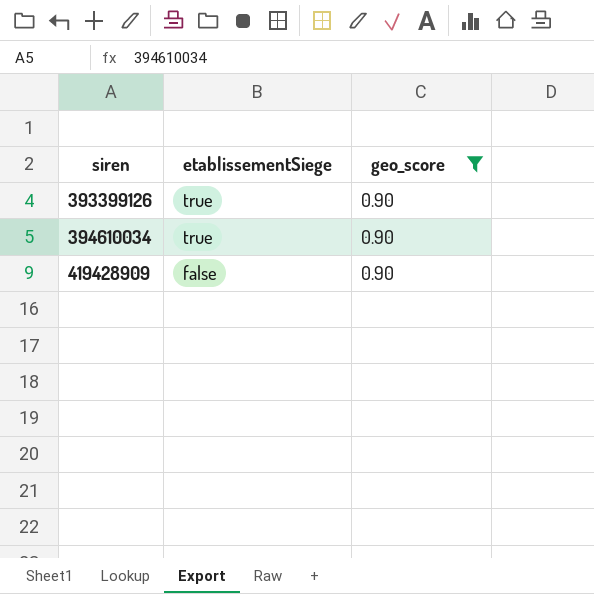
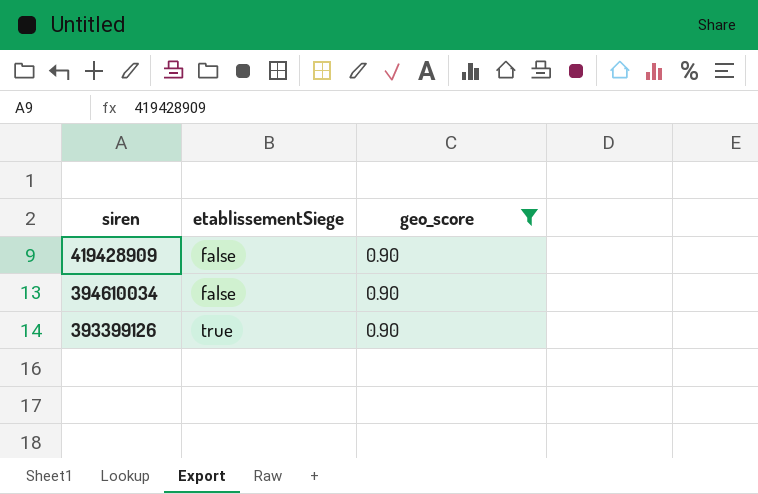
row order: siren ascending -> siren descending
394610034 | etablissementSiege: true -> false

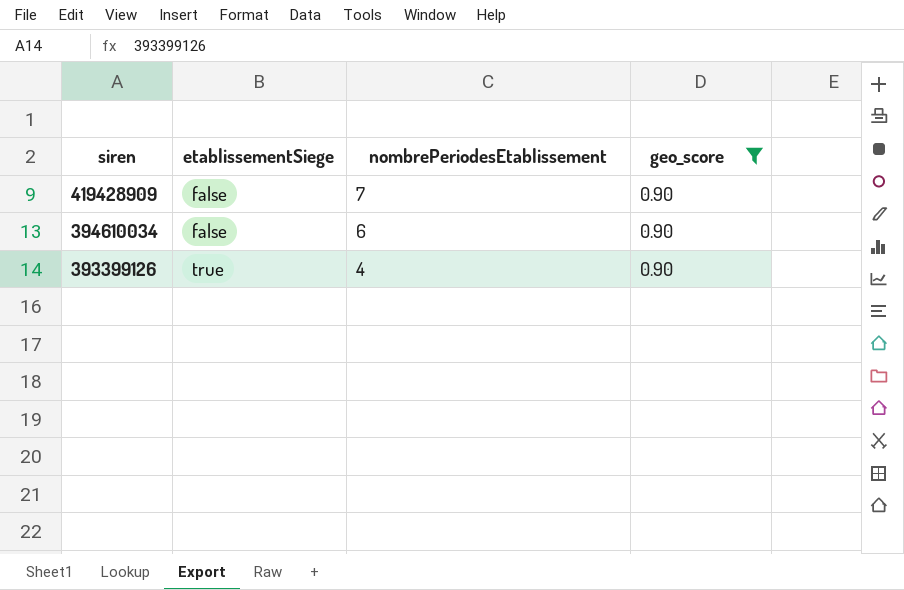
column nombrePeriodesEtablissement | position: none -> 3

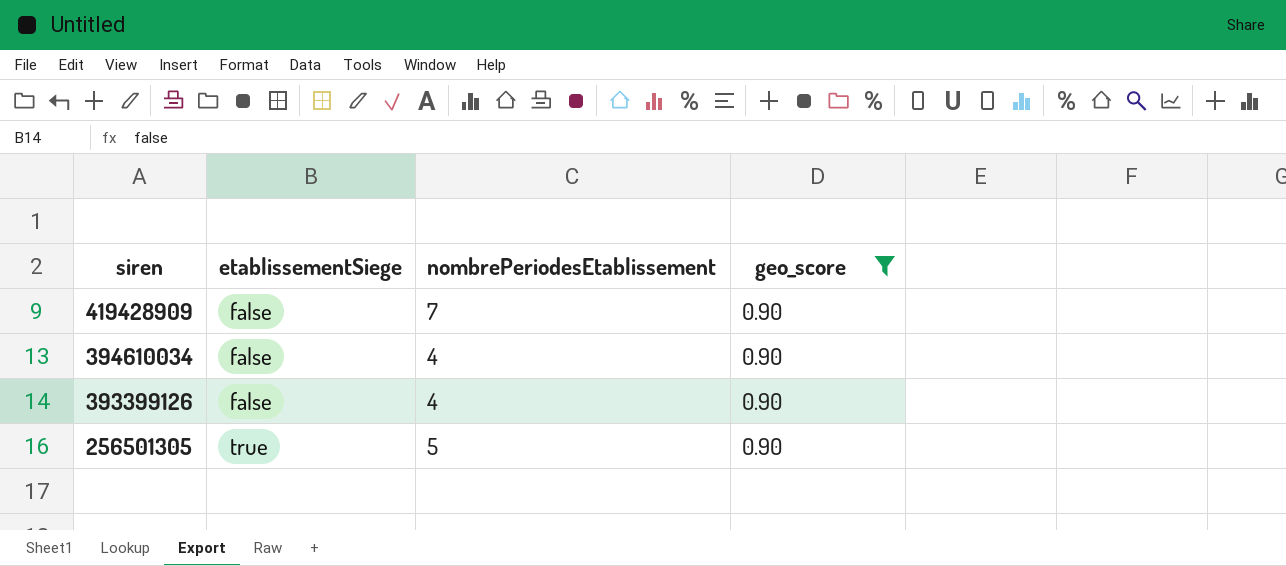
394610034 | nombrePeriodesEtablissement: 6 -> 4
393399126 | etablissementSiege: true -> false
row 256501305: none -> true | 5 | 0.90

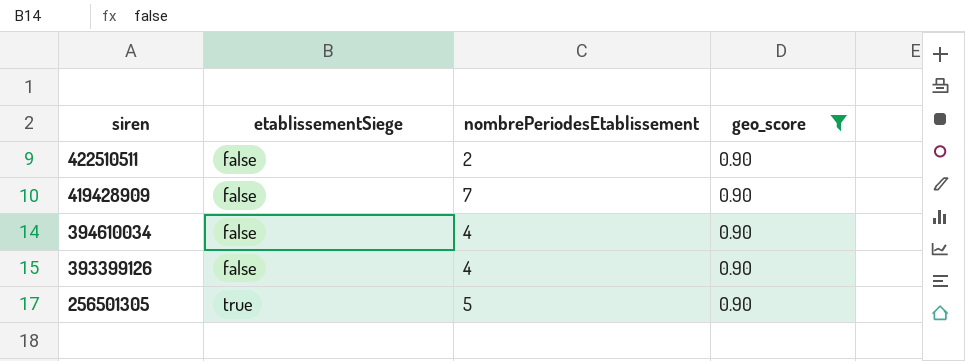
row 422510511: none -> false | 2 | 0.90

